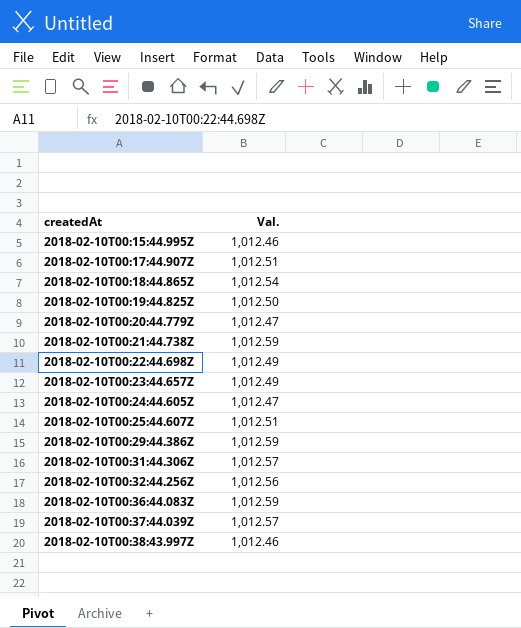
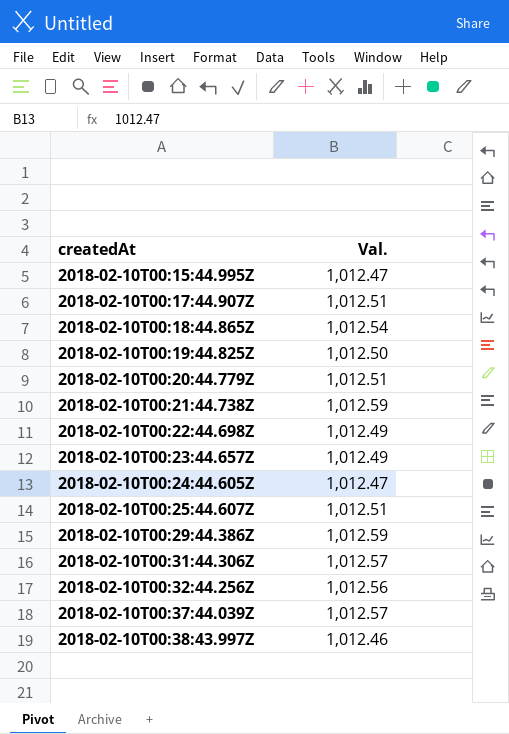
row 2018-02-10T00:36:44.083Z: 1,012.59 -> none
2018-02-10T00:15:44.995Z | Val.: 1,012.46 -> 1,012.47
2018-02-10T00:20:44.779Z | Val.: 1,012.47 -> 1,012.51

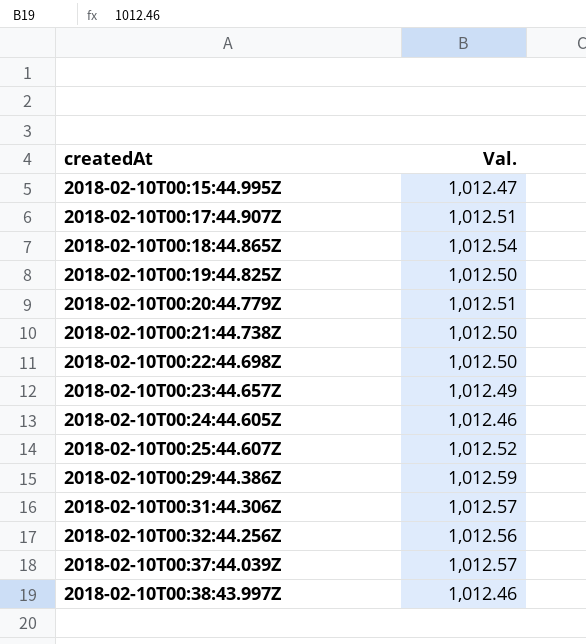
2018-02-10T00:21:44.738Z | Val.: 1,012.59 -> 1,012.50
2018-02-10T00:22:44.698Z | Val.: 1,012.49 -> 1,012.50
2018-02-10T00:24:44.605Z | Val.: 1,012.47 -> 1,012.46
2018-02-10T00:25:44.607Z | Val.: 1,012.51 -> 1,012.52

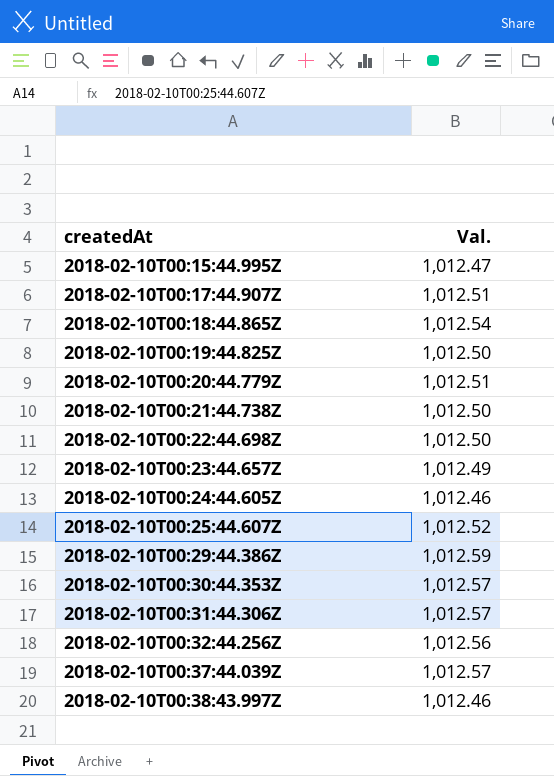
row 2018-02-10T00:30:44.353Z: none -> 1,012.57

